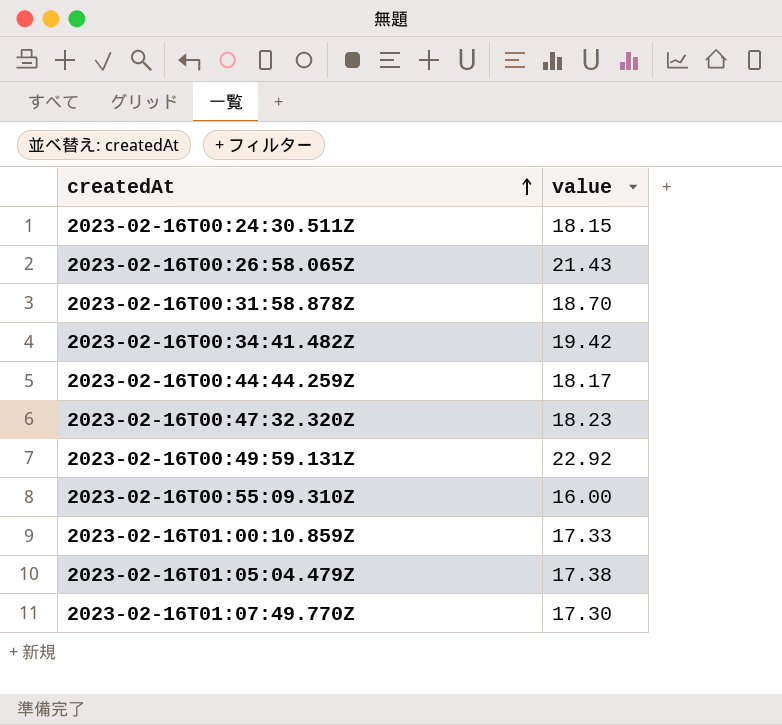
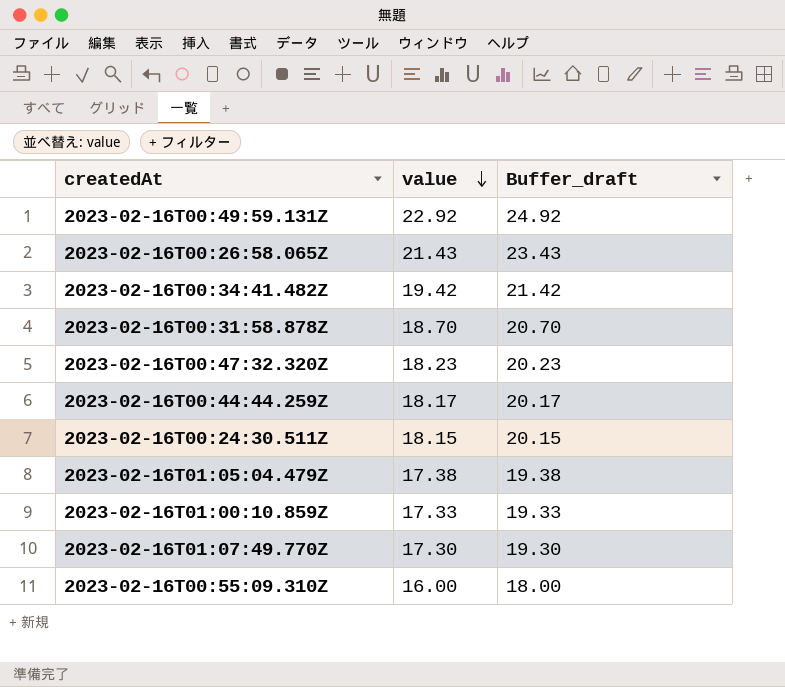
row order: createdAt ascending -> value descending
column Buffer_draft | formula: none -> [value] + 2

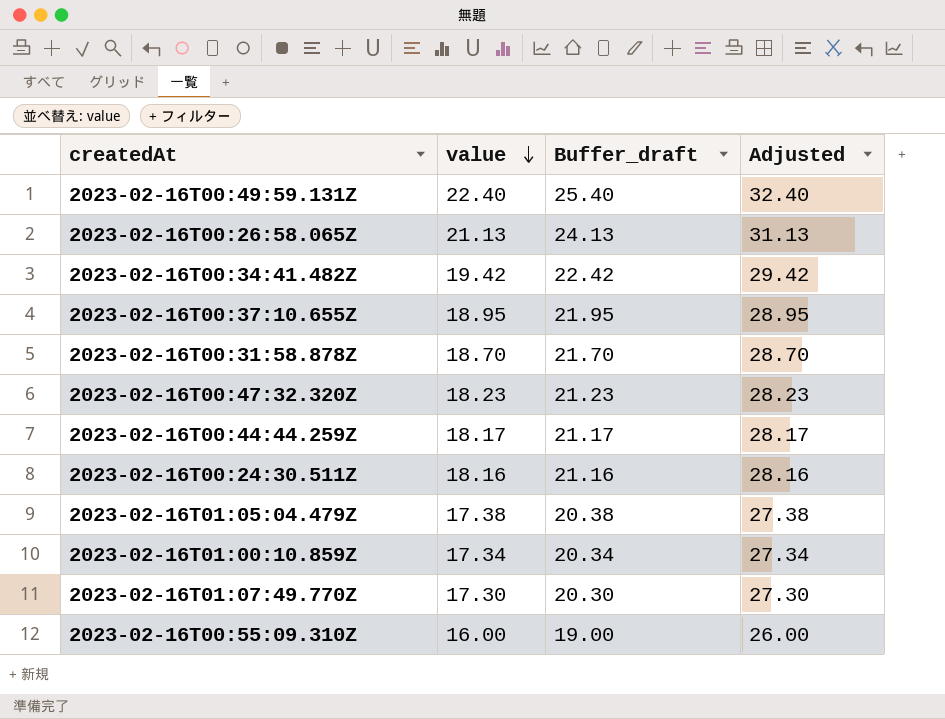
column Buffer_draft | formula: [value] + 2 -> [value] + 3
column Adjusted | formula: none -> [value] + 10
2023-02-16T00:49:59.131Z | value: 22.92 -> 22.40
2023-02-16T00:26:58.065Z | value: 21.43 -> 21.13
row 2023-02-16T00:37:10.655Z: none -> 18.95 | 21.95 | 28.95
2023-02-16T00:24:30.511Z | value: 18.15 -> 18.16
2023-02-16T01:00:10.859Z | value: 17.33 -> 17.34

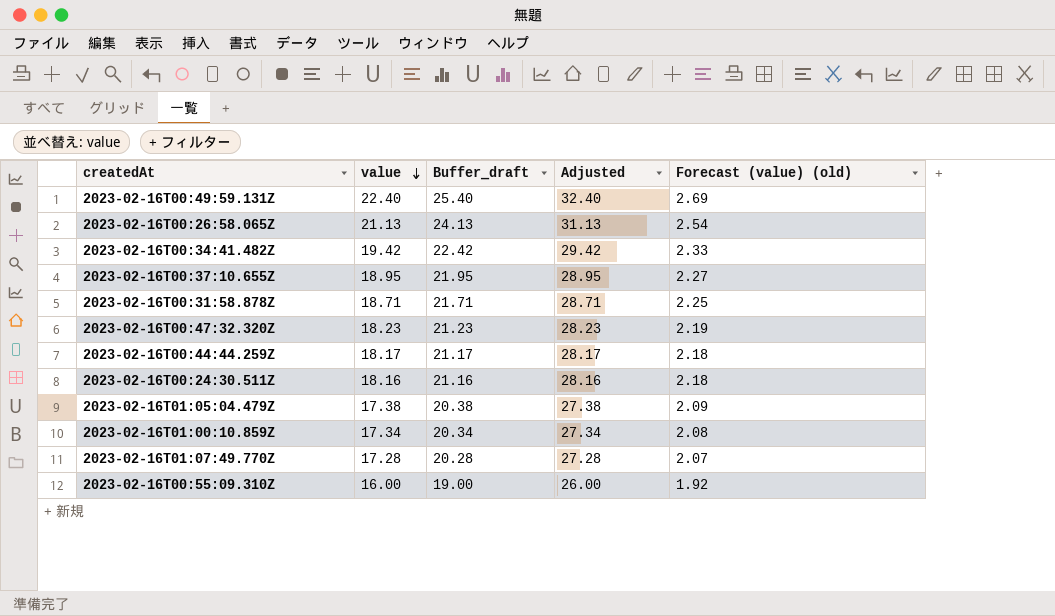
column Forecast (value) (old) | formula: none -> [value] * 0.12
2023-02-16T00:31:58.878Z | value: 18.70 -> 18.71
2023-02-16T00:31:58.878Z | Buffer_draft: 21.70 -> 21.71
2023-02-16T00:31:58.878Z | Adjusted: 28.70 -> 28.71
2023-02-16T01:07:49.770Z | value: 17.30 -> 17.28
2023-02-16T01:07:49.770Z | Buffer_draft: 20.30 -> 20.28
2023-02-16T01:07:49.770Z | Adjusted: 27.30 -> 27.28

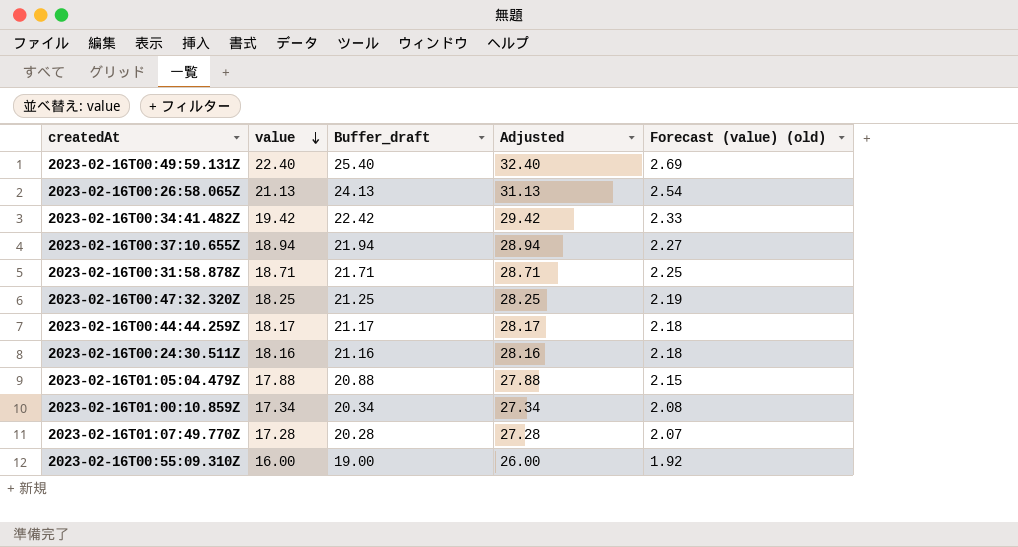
2023-02-16T00:37:10.655Z | value: 18.95 -> 18.94
2023-02-16T00:37:10.655Z | Buffer_draft: 21.95 -> 21.94
2023-02-16T00:37:10.655Z | Adjusted: 28.95 -> 28.94
2023-02-16T00:47:32.320Z | value: 18.23 -> 18.25
2023-02-16T00:47:32.320Z | Buffer_draft: 21.23 -> 21.25
2023-02-16T00:47:32.320Z | Adjusted: 28.23 -> 28.25
2023-02-16T01:05:04.479Z | value: 17.38 -> 17.88
2023-02-16T01:05:04.479Z | Buffer_draft: 20.38 -> 20.88
2023-02-16T01:05:04.479Z | Adjusted: 27.38 -> 27.88
2023-02-16T01:05:04.479Z | Forecast (value) (old): 2.09 -> 2.15

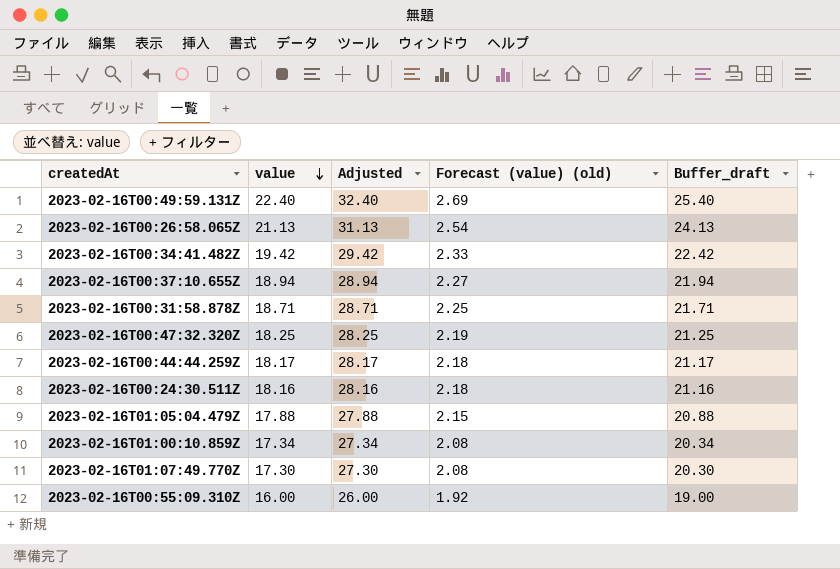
column Buffer_draft | position: 3 -> 5
2023-02-16T01:07:49.770Z | value: 17.28 -> 17.30
2023-02-16T01:07:49.770Z | Adjusted: 27.28 -> 27.30
2023-02-16T01:07:49.770Z | Forecast (value) (old): 2.07 -> 2.08
2023-02-16T01:07:49.770Z | Buffer_draft: 20.28 -> 20.30

